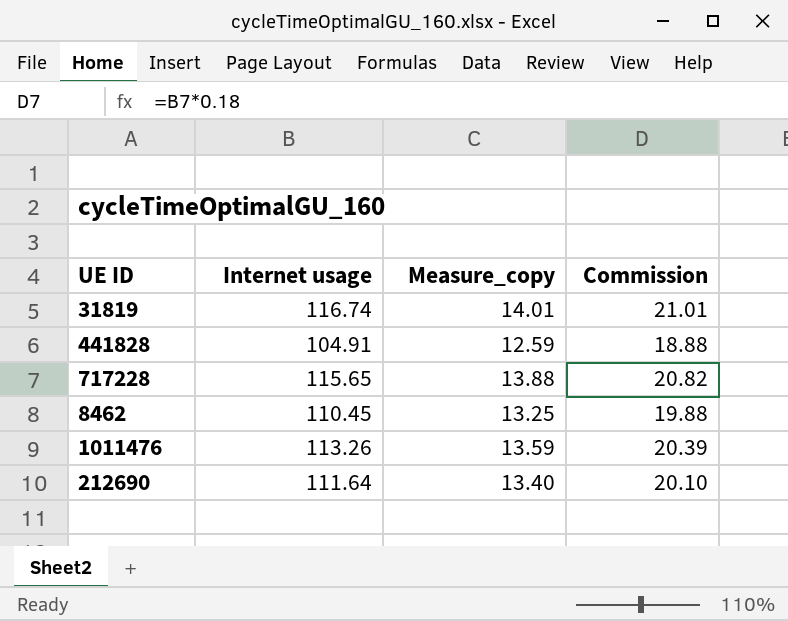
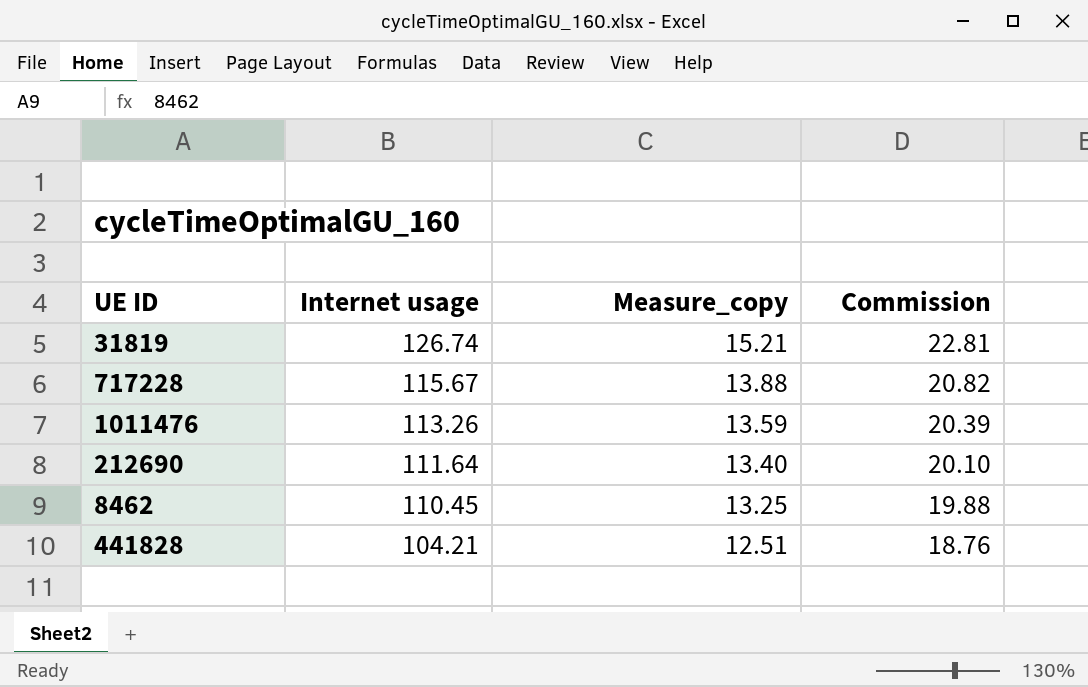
row order: none -> Internet usage descending
31819 | Internet usage: 116.74 -> 126.74
31819 | Measure_copy: 14.01 -> 15.21
31819 | Commission: 21.01 -> 22.81
717228 | Internet usage: 115.65 -> 115.67
441828 | Internet usage: 104.91 -> 104.21
441828 | Measure_copy: 12.59 -> 12.51
441828 | Commission: 18.88 -> 18.76

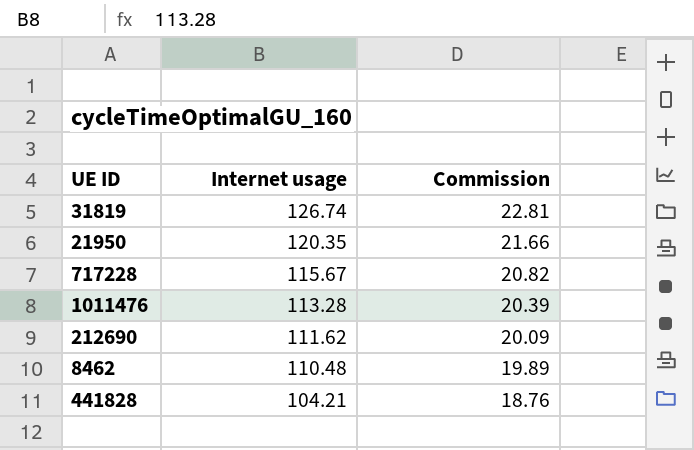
column Measure_copy | formula: [Internet usage] * 0.12 -> none
row 21950: none -> 120.35 | 21.66
1011476 | Internet usage: 113.26 -> 113.28
212690 | Internet usage: 111.64 -> 111.62
212690 | Commission: 20.10 -> 20.09
8462 | Internet usage: 110.45 -> 110.48
8462 | Commission: 19.88 -> 19.89

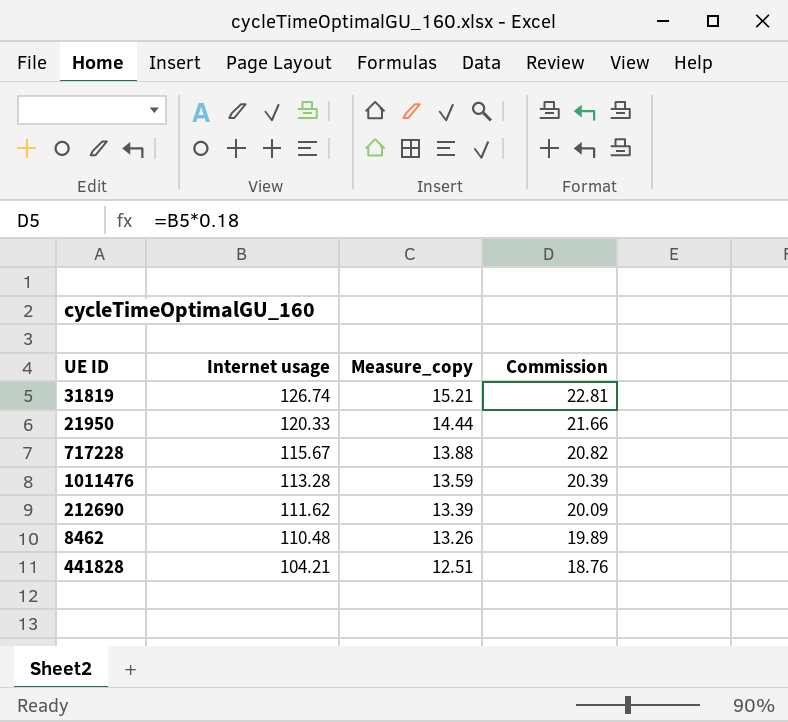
column Measure_copy | formula: none -> [Internet usage] * 0.12
21950 | Internet usage: 120.35 -> 120.33

